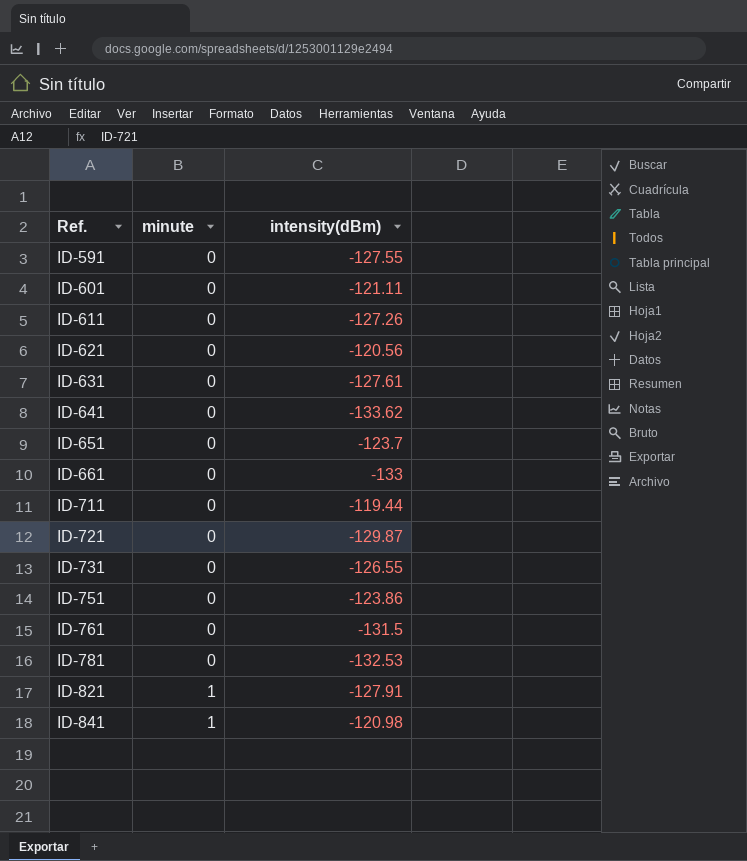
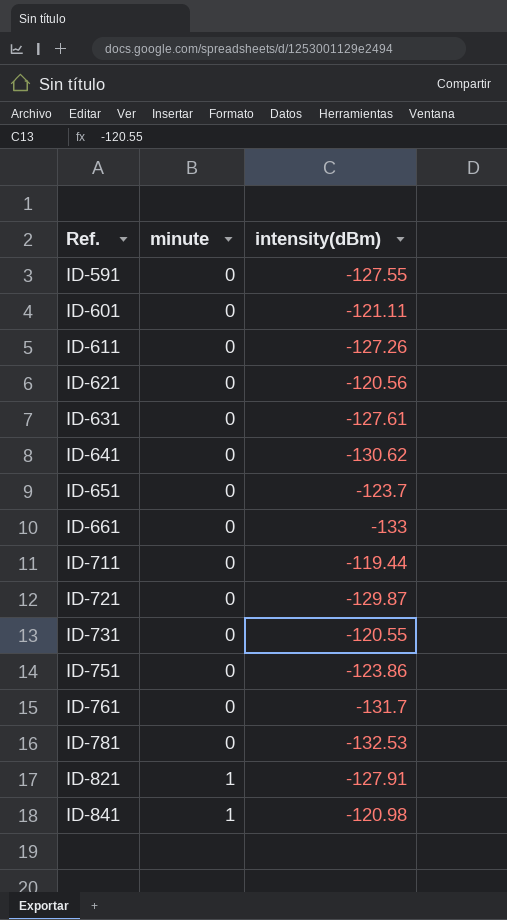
ID-641 | intensity(dBm): -133.62 -> -130.62
ID-731 | intensity(dBm): -126.55 -> -120.55
ID-761 | intensity(dBm): -131.5 -> -131.7

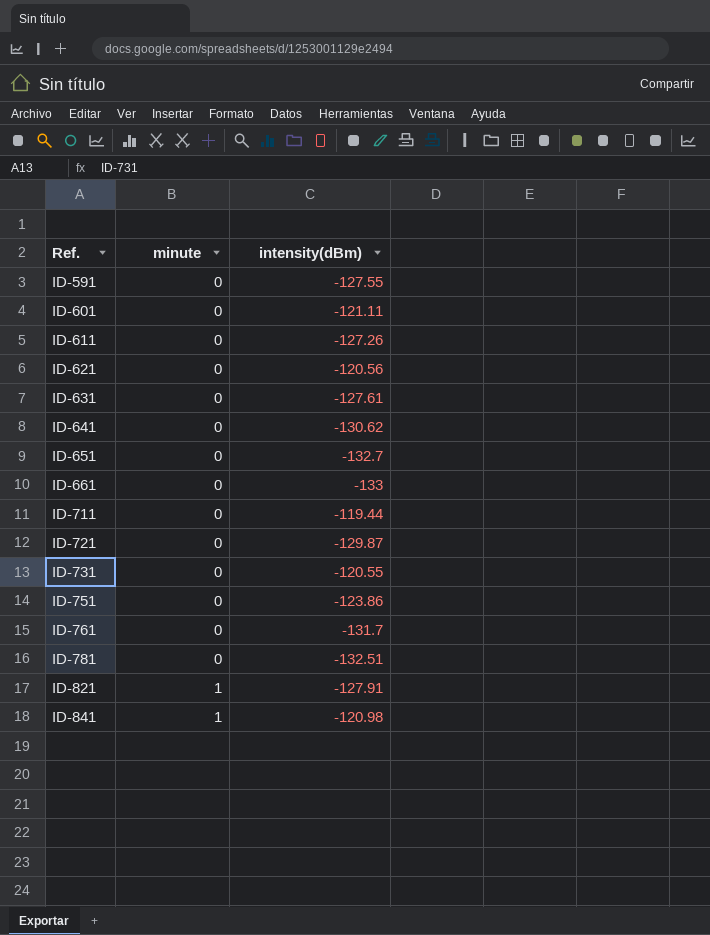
ID-651 | intensity(dBm): -123.7 -> -132.7
ID-781 | intensity(dBm): -132.53 -> -132.51

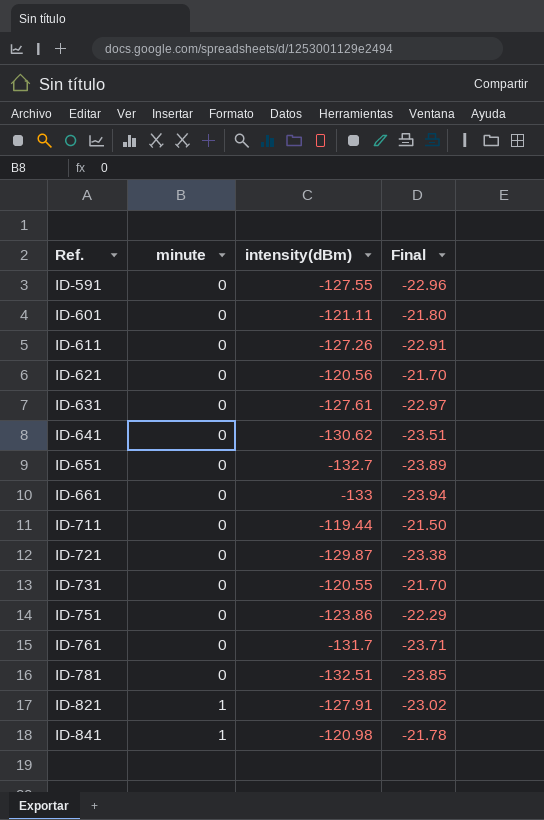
column Final | formula: none -> [intensity(dBm)] * 0.18

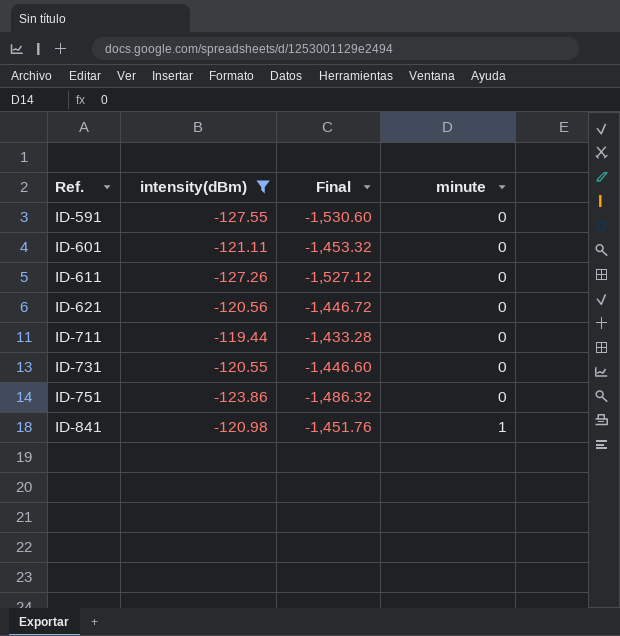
filter: none -> intensity(dBm) >= -127.55
column Final | formula: [intensity(dBm)] * 0.18 -> [intensity(dBm)] * 12
column minute | position: 2 -> 4

